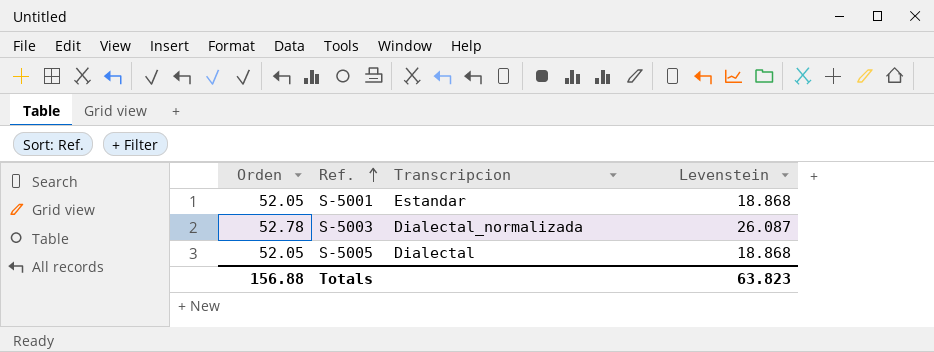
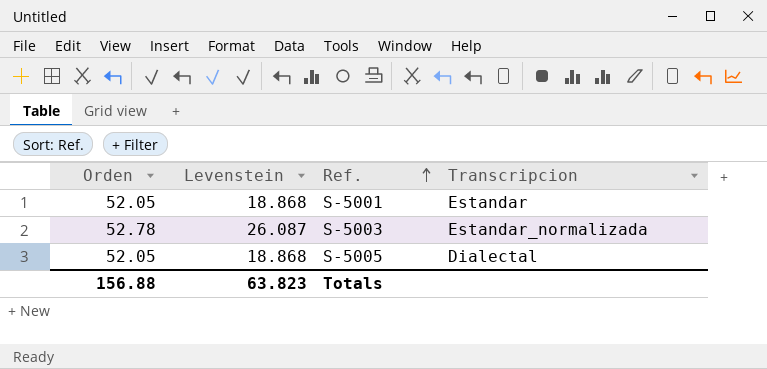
column Levenstein | position: 4 -> 2
S-5003 | Transcripcion: Dialectal_normalizada -> Estandar_normalizada

